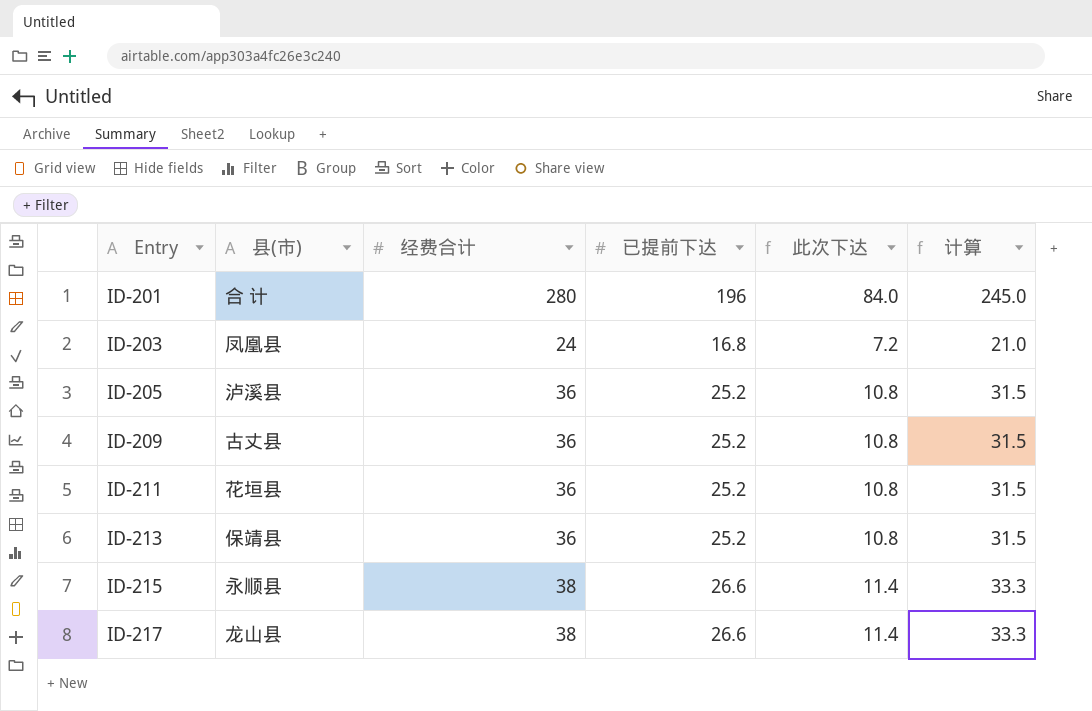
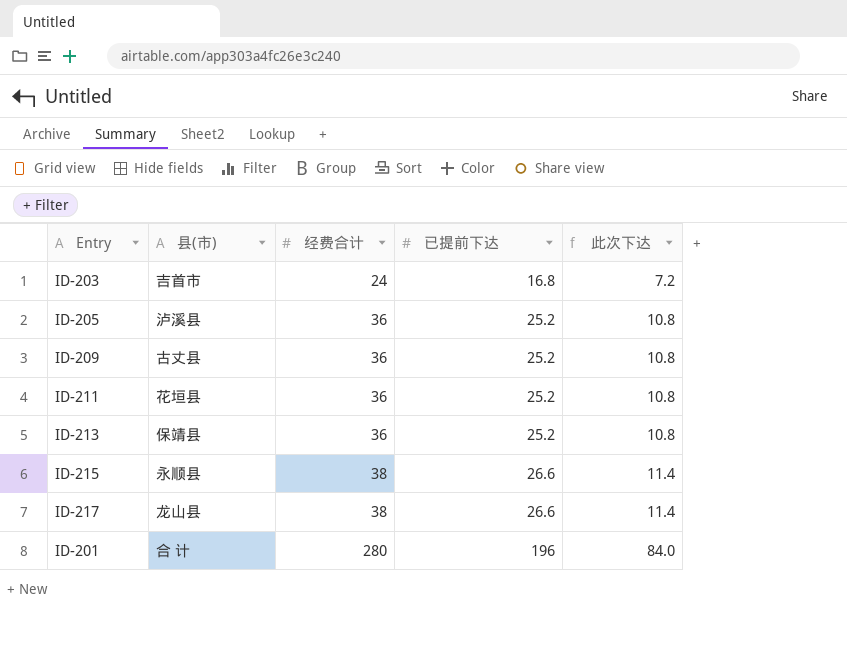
row order: Entry ascending -> 经费合计 ascending
column 计算 | formula: [已提前下达] * 1.25 -> none
ID-203 | 县(市): 凤凰县 -> 吉首市

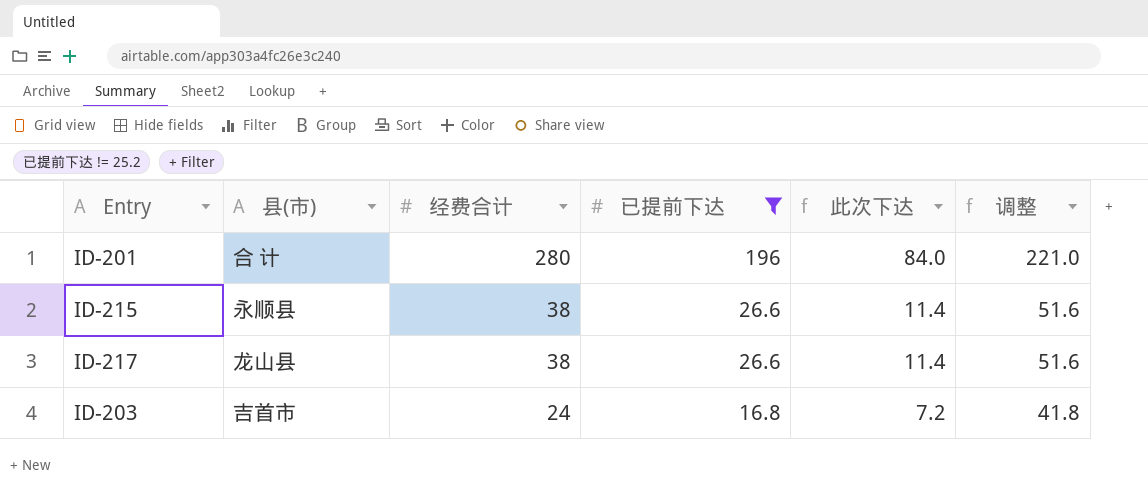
filter: none -> 已提前下达 != 25.2
row order: 经费合计 ascending -> 经费合计 descending
column 调整 | formula: none -> [已提前下达] + 25

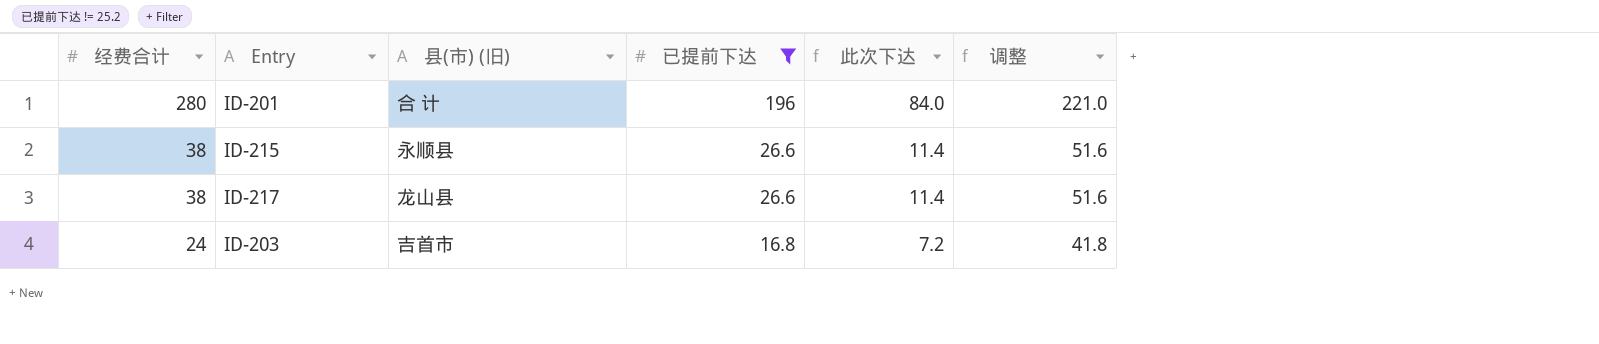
column 经费合计 | position: 3 -> 1
column name: 县(市) -> 县(市) (旧)

